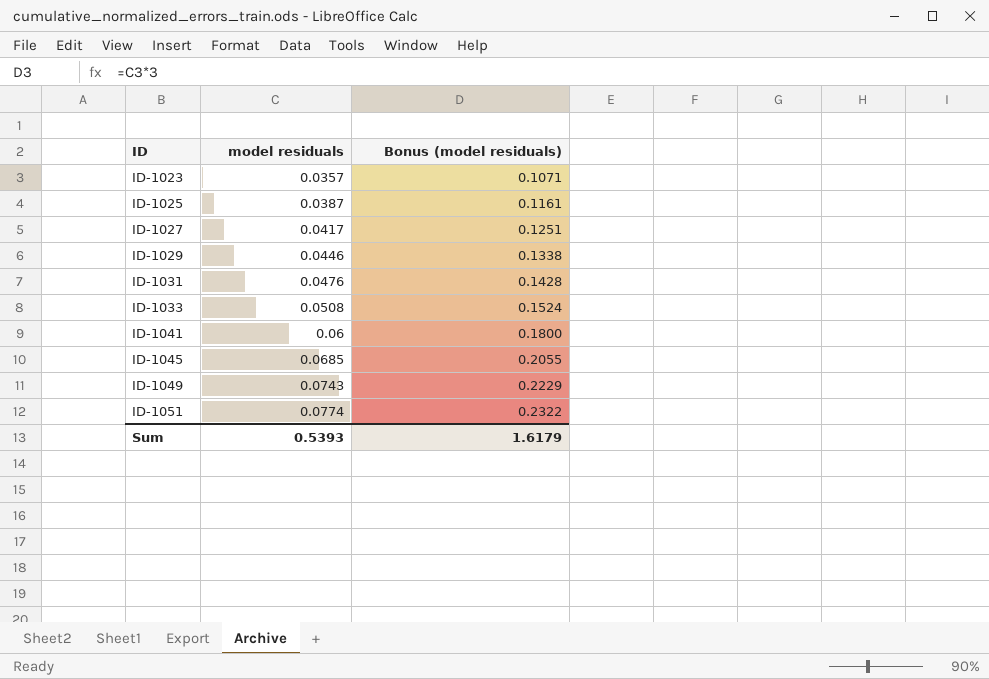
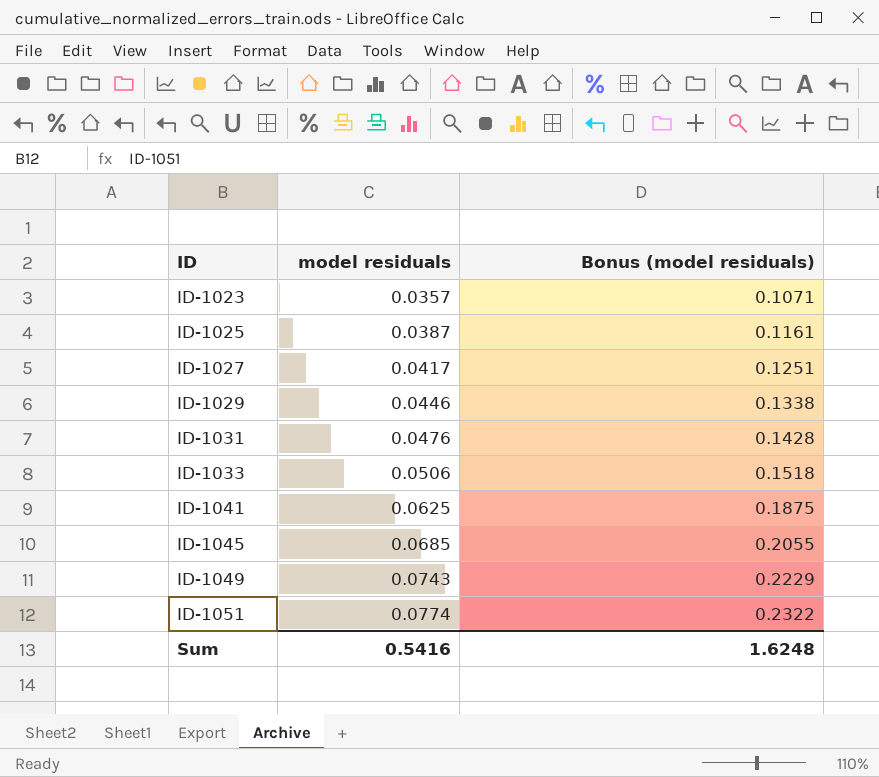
ID-1033 | model residuals: 0.0508 -> 0.0506
ID-1033 | Bonus (model residuals): 0.1524 -> 0.1518
ID-1041 | model residuals: 0.06 -> 0.0625
ID-1041 | Bonus (model residuals): 0.1800 -> 0.1875
Sum | model residuals: 0.5393 -> 0.5416
Sum | Bonus (model residuals): 1.6179 -> 1.6248

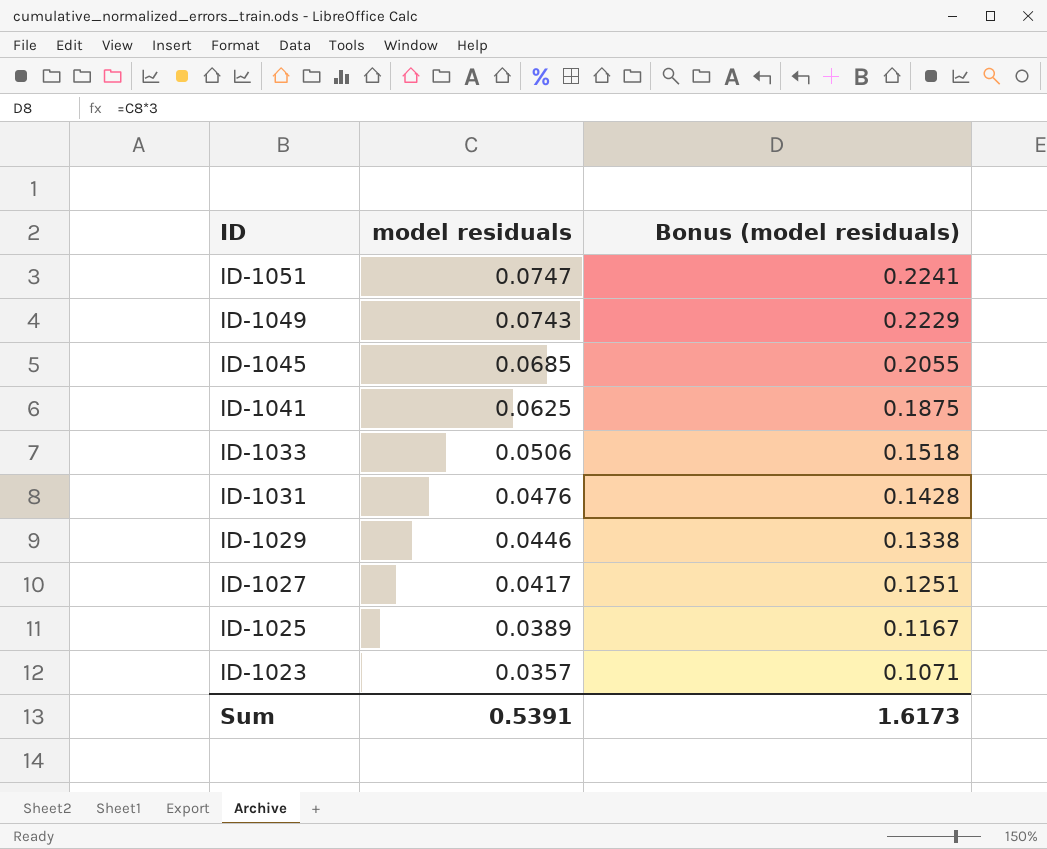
row order: ID ascending -> ID descending
ID-1051 | model residuals: 0.0774 -> 0.0747
ID-1051 | Bonus (model residuals): 0.2322 -> 0.2241
ID-1025 | model residuals: 0.0387 -> 0.0389
ID-1025 | Bonus (model residuals): 0.1161 -> 0.1167
Sum | model residuals: 0.5416 -> 0.5391
Sum | Bonus (model residuals): 1.6248 -> 1.6173

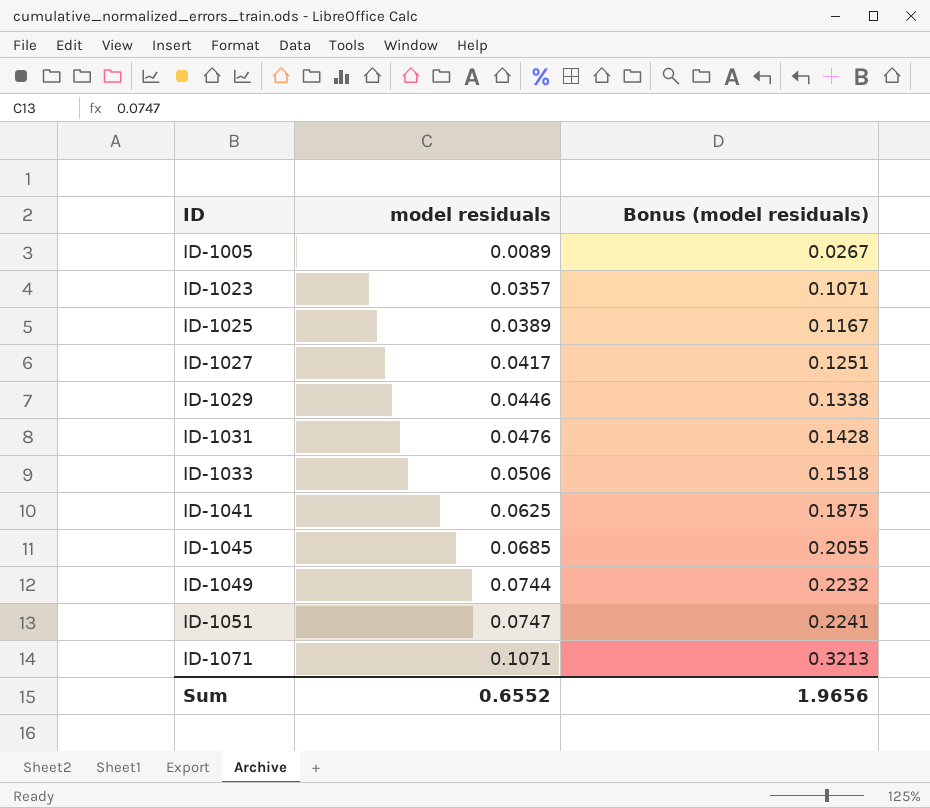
row order: ID descending -> ID ascending
row ID-1005: none -> 0.0089 | 0.0267
ID-1049 | model residuals: 0.0743 -> 0.0744
ID-1049 | Bonus (model residuals): 0.2229 -> 0.2232
row ID-1071: none -> 0.1071 | 0.3213
Sum | model residuals: 0.5391 -> 0.6552
Sum | Bonus (model residuals): 1.6173 -> 1.9656

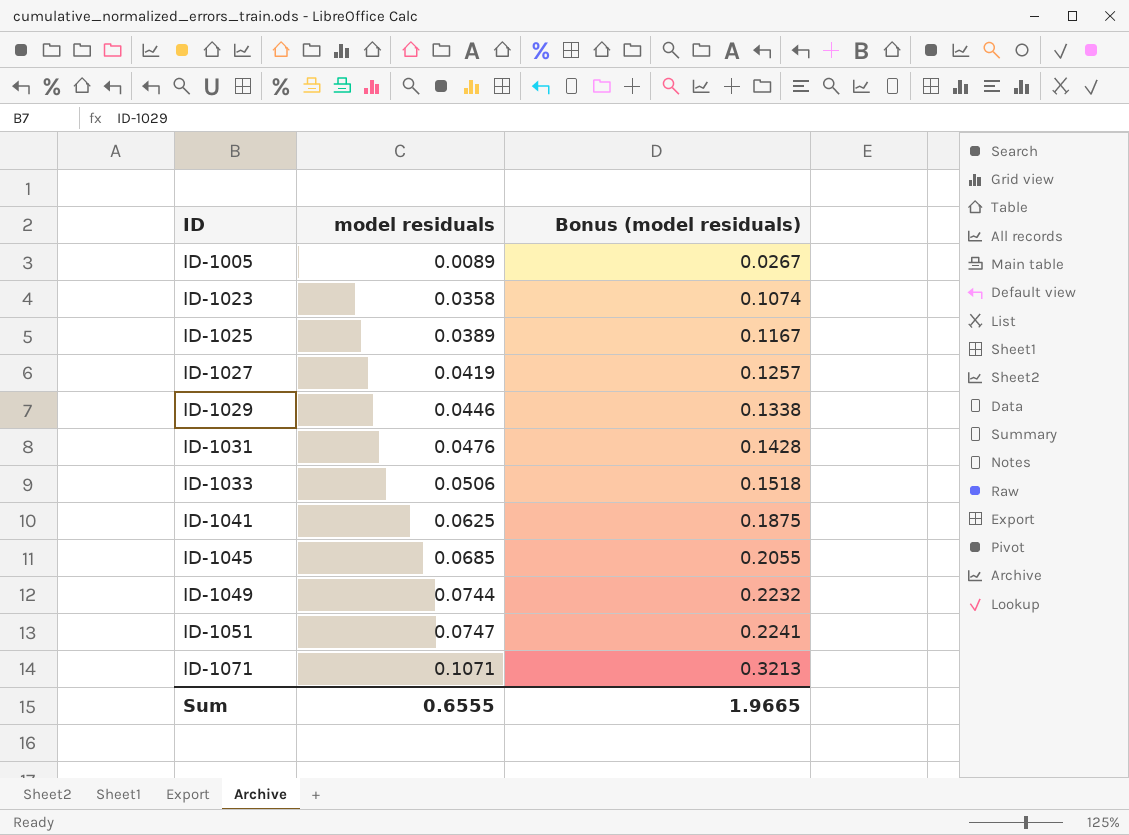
ID-1023 | model residuals: 0.0357 -> 0.0358
ID-1023 | Bonus (model residuals): 0.1071 -> 0.1074
ID-1027 | model residuals: 0.0417 -> 0.0419
ID-1027 | Bonus (model residuals): 0.1251 -> 0.1257
Sum | model residuals: 0.6552 -> 0.6555
Sum | Bonus (model residuals): 1.9656 -> 1.9665

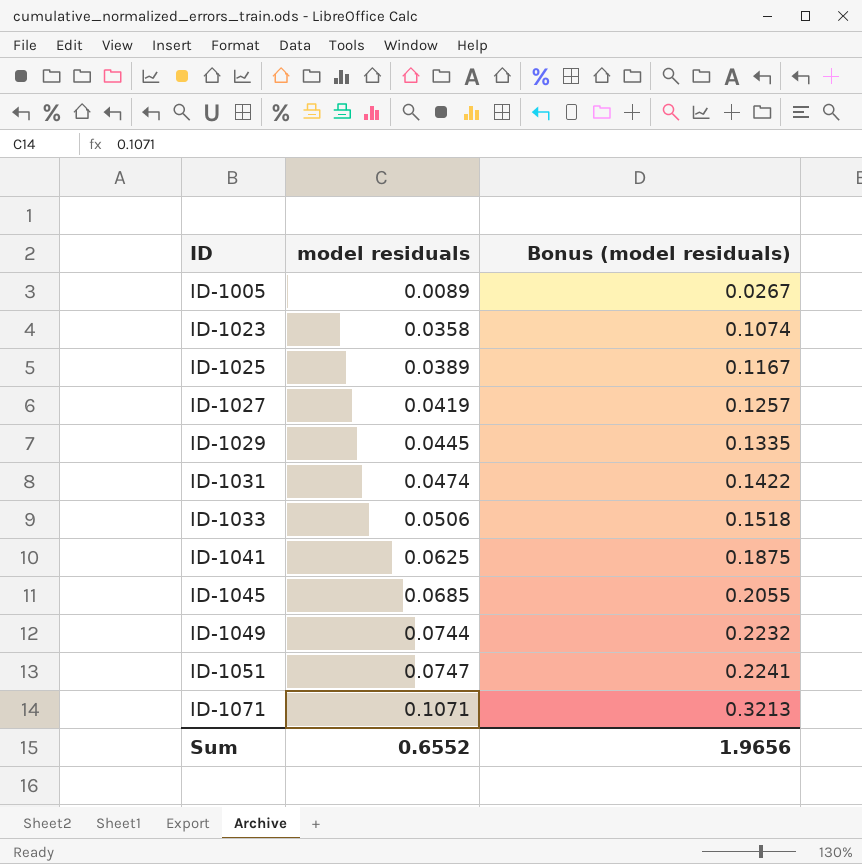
ID-1029 | model residuals: 0.0446 -> 0.0445
ID-1029 | Bonus (model residuals): 0.1338 -> 0.1335
ID-1031 | model residuals: 0.0476 -> 0.0474
ID-1031 | Bonus (model residuals): 0.1428 -> 0.1422
Sum | model residuals: 0.6555 -> 0.6552
Sum | Bonus (model residuals): 1.9665 -> 1.9656

